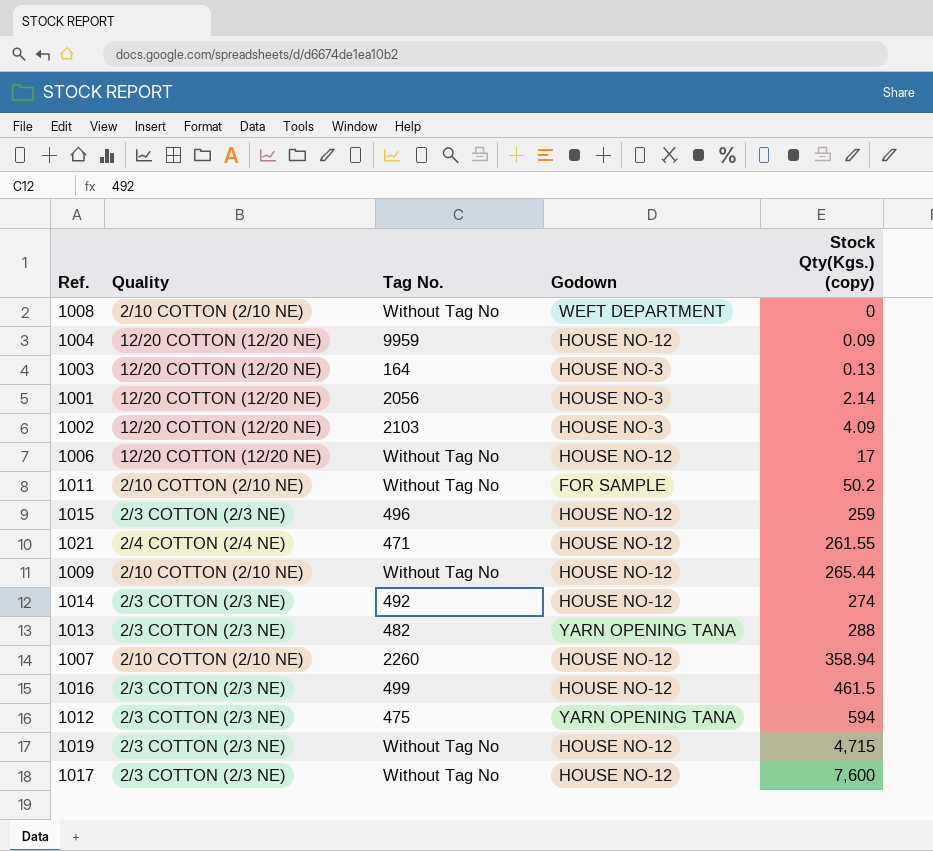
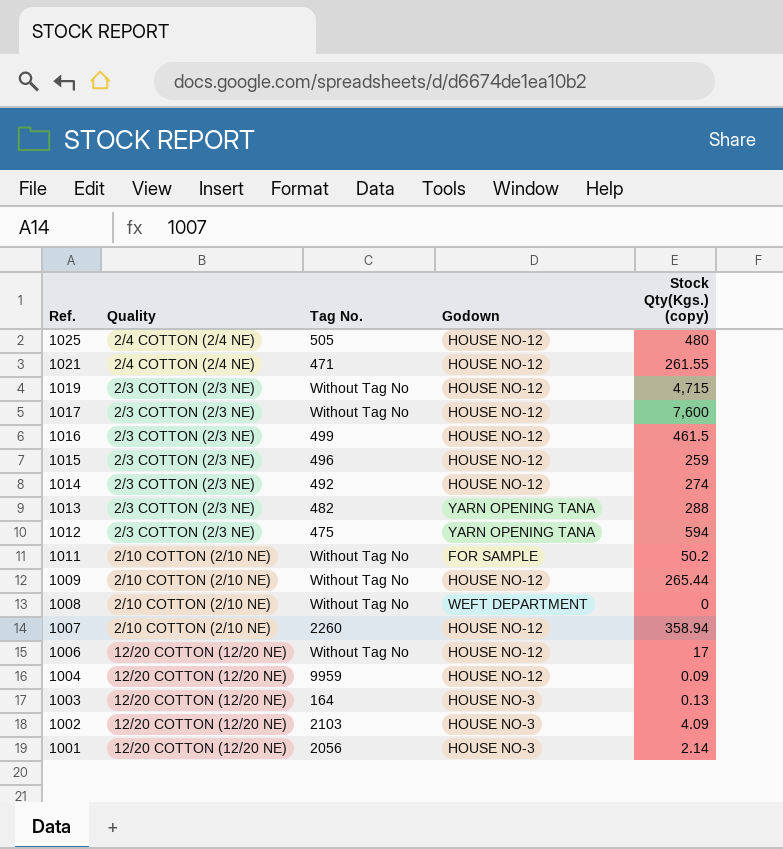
row order: Stock Qty(Kgs.) (copy) ascending -> Ref. descending
row 1025: none -> 2/4 COTTON (2/4 NE) | 505 | HOUSE NO-12 | 480

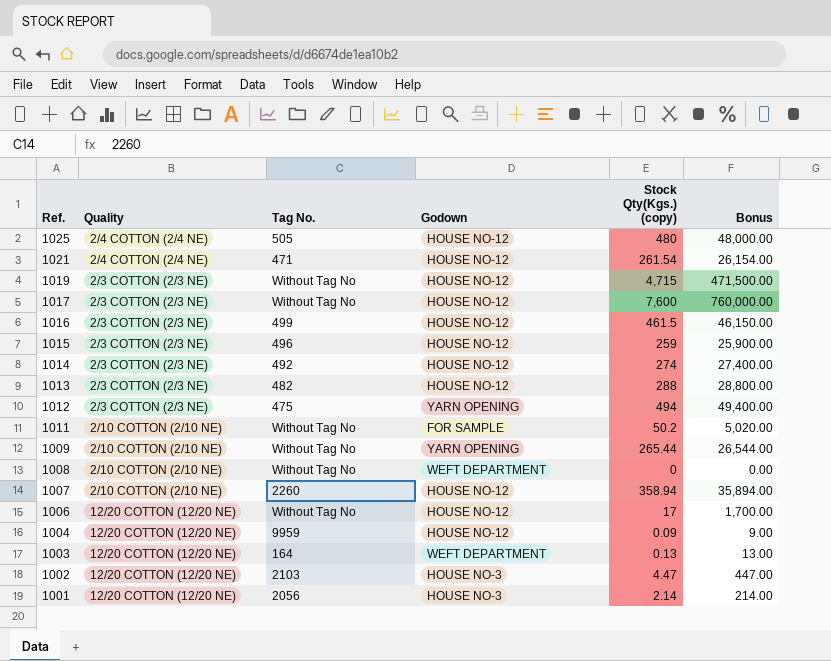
column Bonus | formula: none -> [Stock Qty(Kgs.) (copy)] * 100
1021 | Stock Qty(Kgs.) (copy): 261.55 -> 261.54
1013 | Godown: YARN OPENING TANA -> HOUSE NO-12
1012 | Godown: YARN OPENING TANA -> YARN OPENING
1012 | Stock Qty(Kgs.) (copy): 594 -> 494
1009 | Godown: HOUSE NO-12 -> YARN OPENING
1003 | Godown: HOUSE NO-3 -> WEFT DEPARTMENT
1002 | Stock Qty(Kgs.) (copy): 4.09 -> 4.47

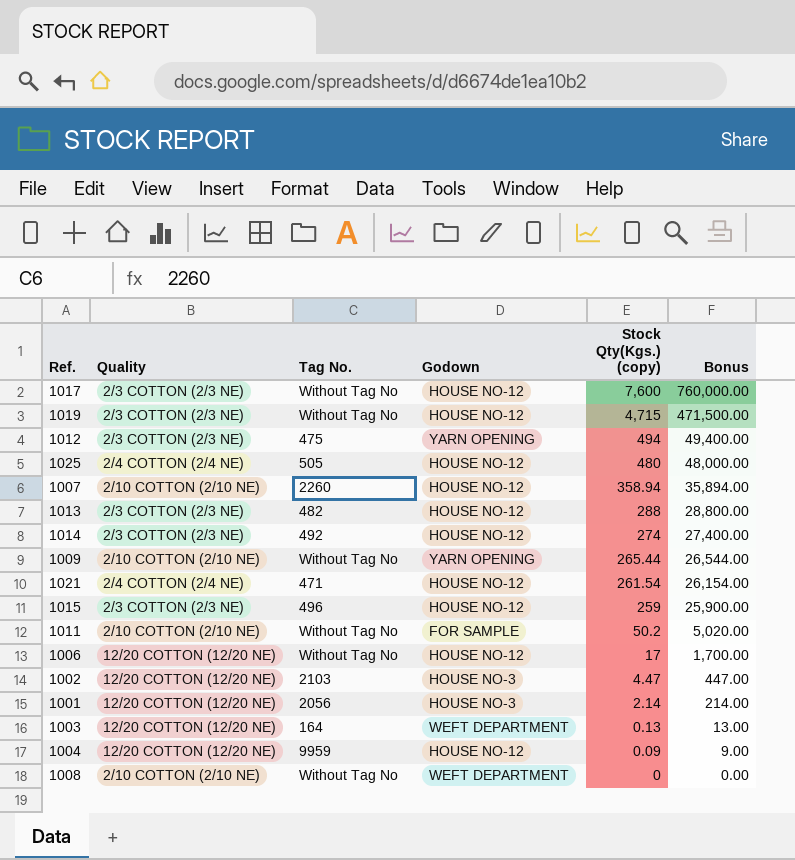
row order: Ref. descending -> Stock Qty(Kgs.) (copy) descending
row 1016: 2/3 COTTON (2/3 NE) | 499 | HOUSE NO-12 | 461.5 | 46,150.00 -> none

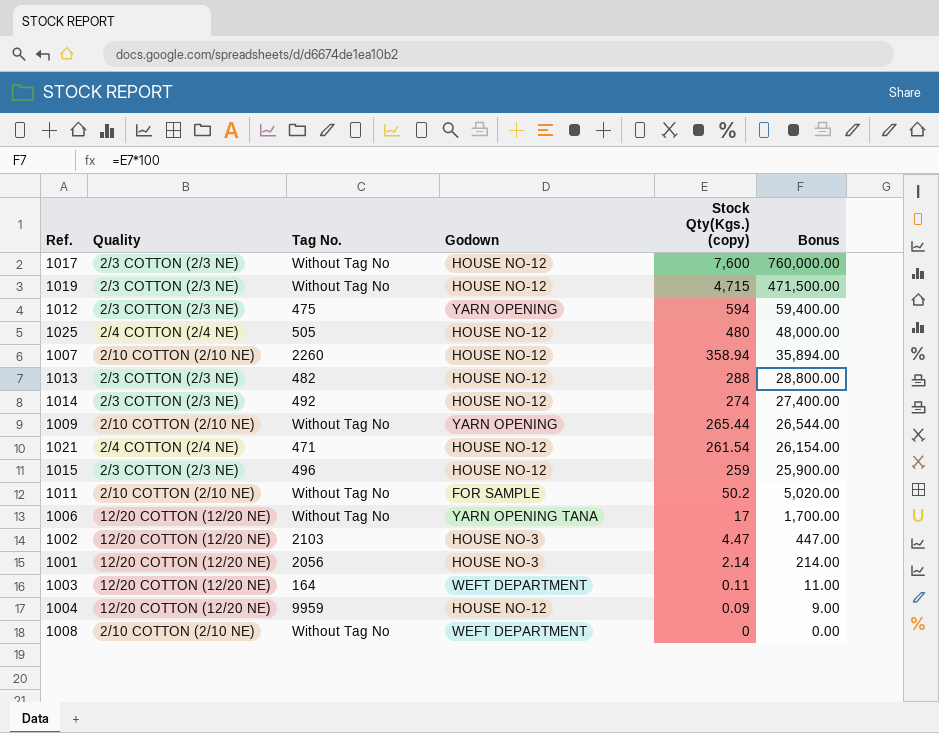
1012 | Stock Qty(Kgs.) (copy): 494 -> 594
1012 | Bonus: 49,400.00 -> 59,400.00
1006 | Godown: HOUSE NO-12 -> YARN OPENING TANA
1003 | Stock Qty(Kgs.) (copy): 0.13 -> 0.11
1003 | Bonus: 13.00 -> 11.00

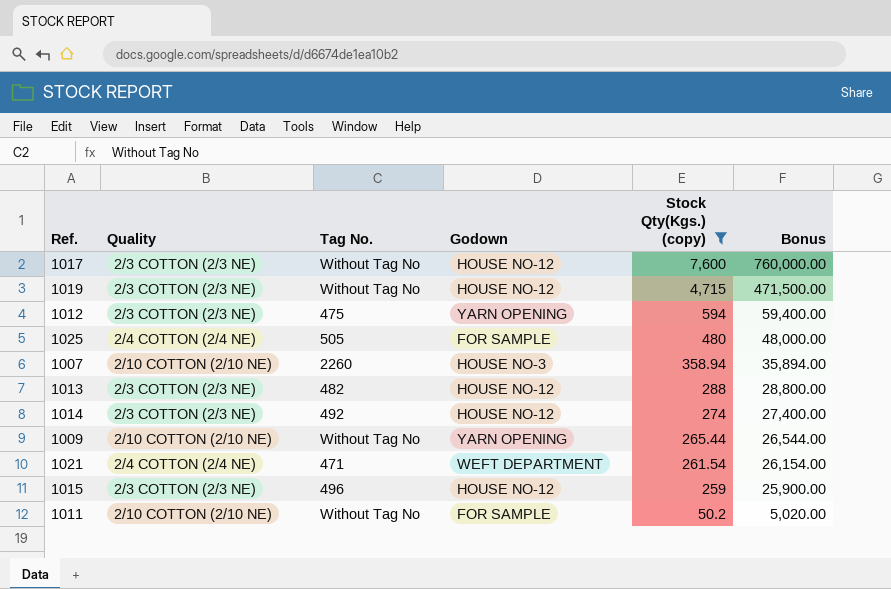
filter: none -> Stock Qty(Kgs.) (copy) >= 50.2
1025 | Godown: HOUSE NO-12 -> FOR SAMPLE
1007 | Godown: HOUSE NO-12 -> HOUSE NO-3
1021 | Godown: HOUSE NO-12 -> WEFT DEPARTMENT

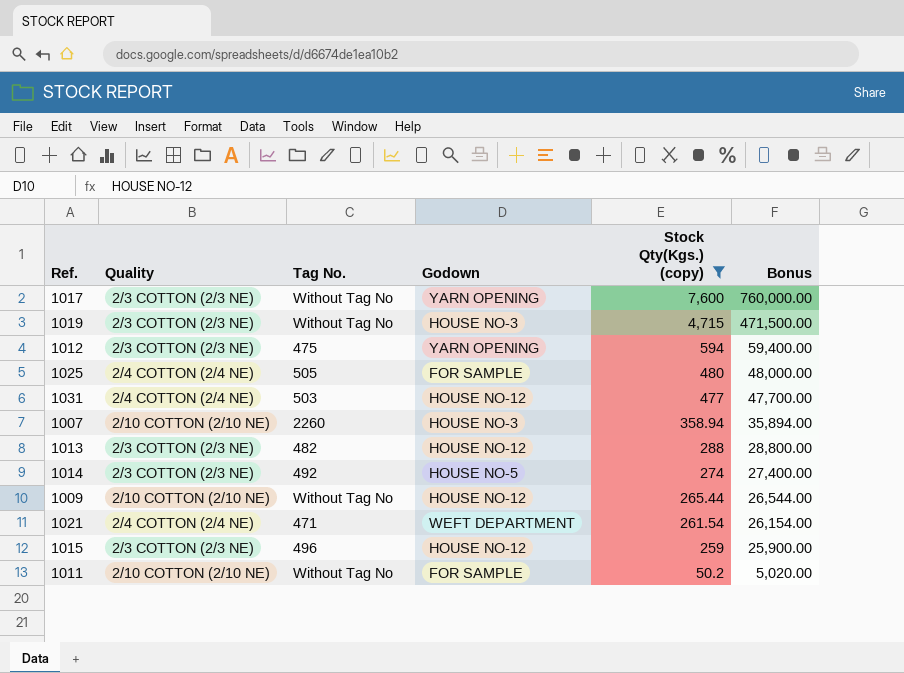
1017 | Godown: HOUSE NO-12 -> YARN OPENING
1019 | Godown: HOUSE NO-12 -> HOUSE NO-3
row 1031: none -> 2/4 COTTON (2/4 NE) | 503 | HOUSE NO-12 | 477 | 47,700.00
1014 | Godown: HOUSE NO-12 -> HOUSE NO-5
1009 | Godown: YARN OPENING -> HOUSE NO-12

